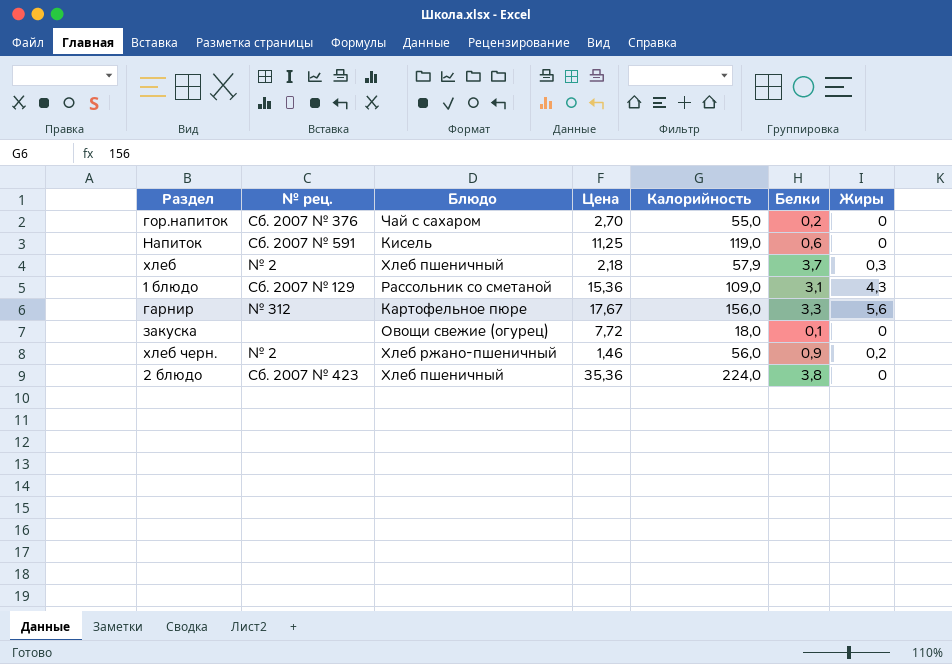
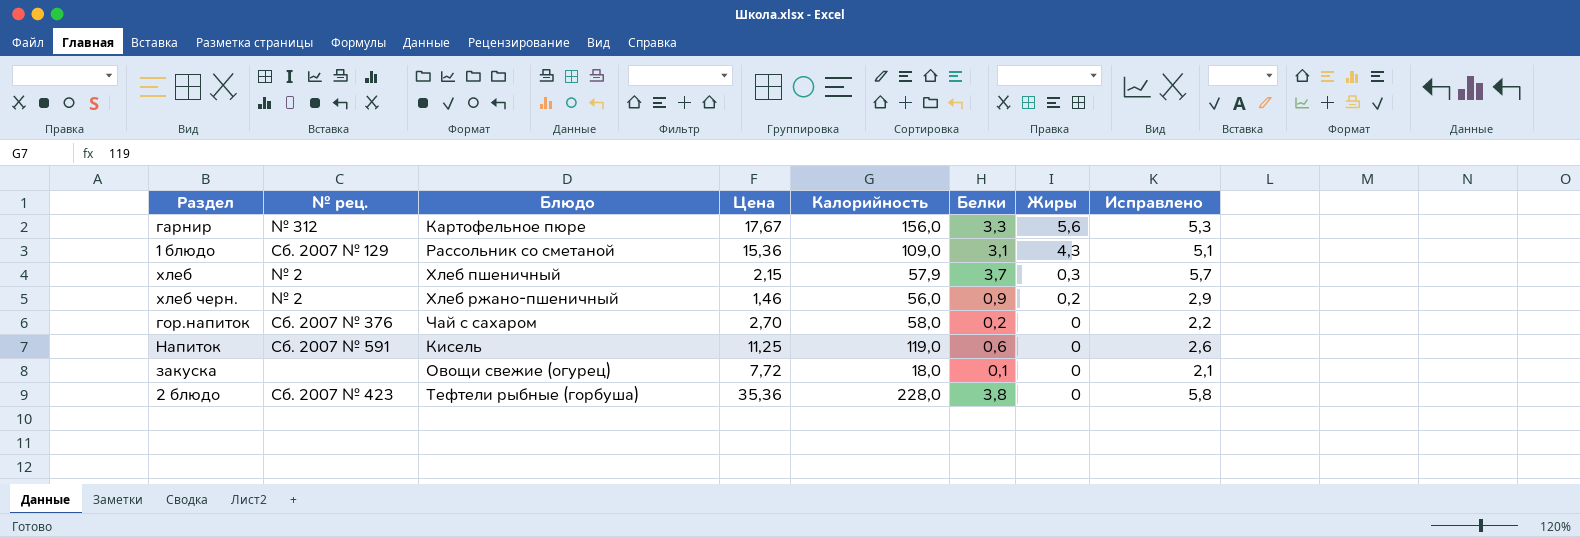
row order: none -> Жиры descending
column Исправлено | formula: none -> [Белки] + 2
хлеб | Цена: 2,18 -> 2,15
гор.напиток | Калорийность: 55,0 -> 58,0
2 блюдо | Блюдо: Хлеб пшеничный -> Тефтели рыбные (горбуша)
2 блюдо | Калорийность: 224,0 -> 228,0

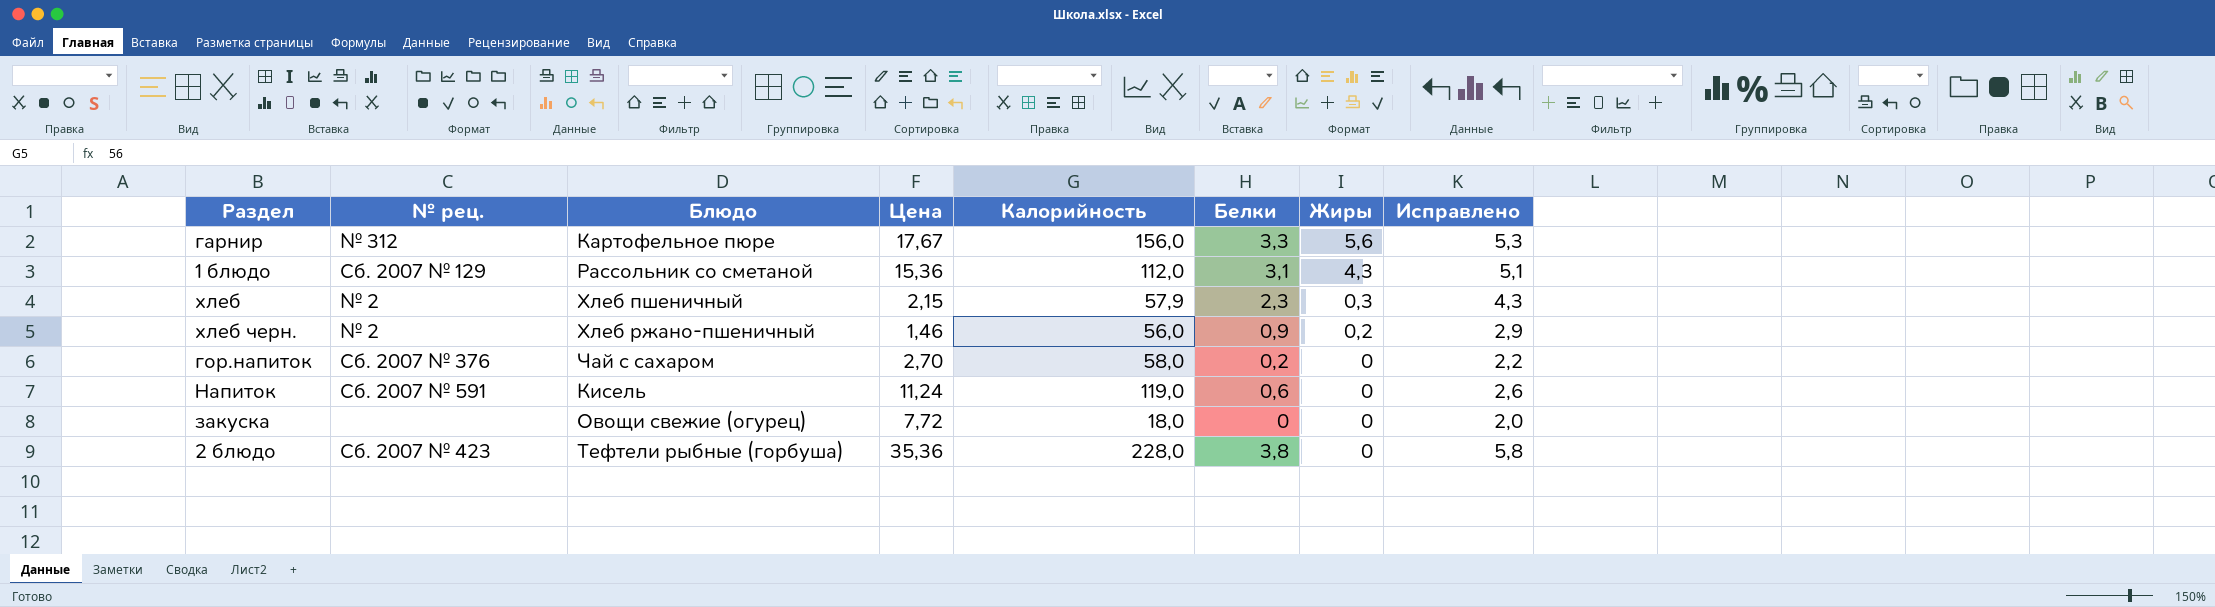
1 блюдо | Калорийность: 109,0 -> 112,0
хлеб | Белки: 3,7 -> 2,3
хлеб | Исправлено: 5,7 -> 4,3
Напиток | Цена: 11,25 -> 11,24
закуска | Белки: 0,1 -> 0
закуска | Исправлено: 2,1 -> 2,0

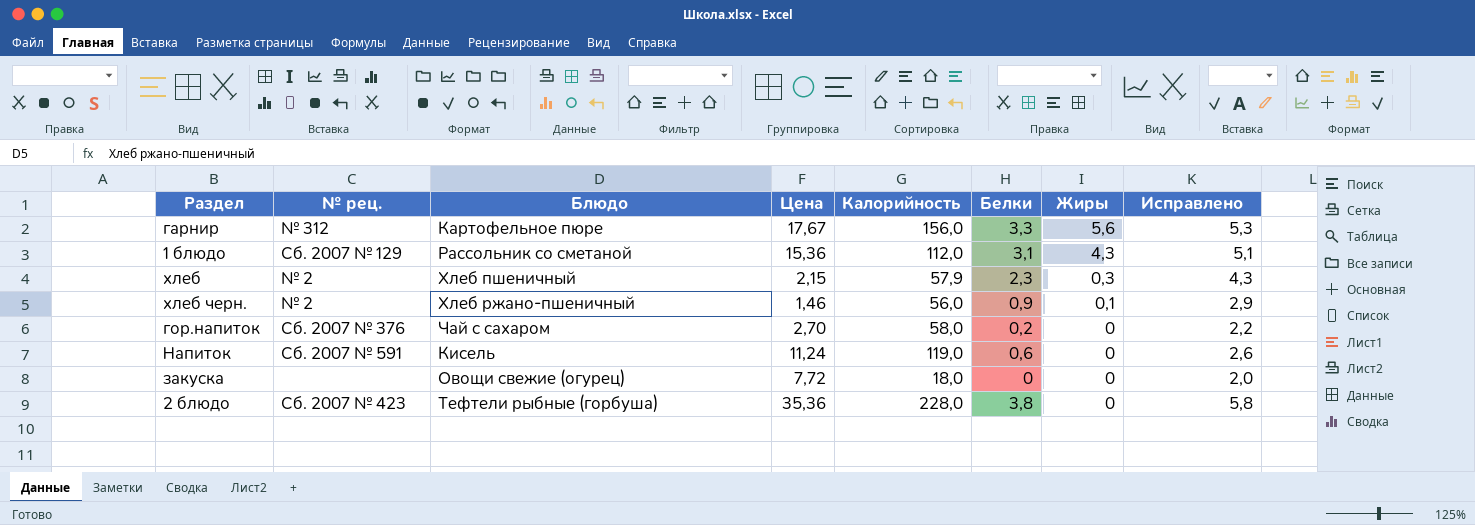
хлеб черн. | Жиры: 0,2 -> 0,1

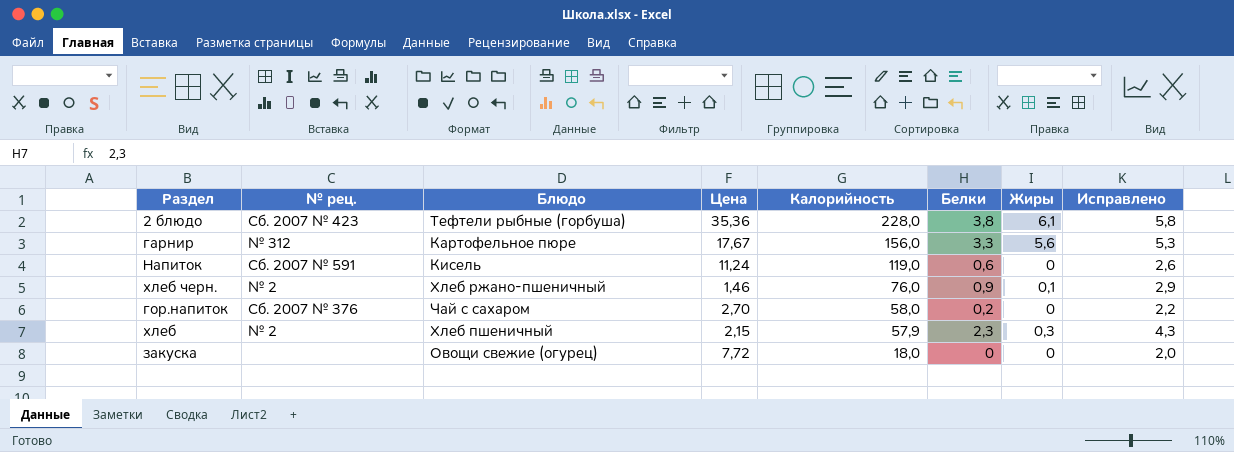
row order: Жиры descending -> Калорийность descending
row 1 блюдо: Сб. 2007 № 129 | Рассольник со сметаной | 15,36 | 112,0 | 3,1 | 4,3 | 5,1 -> none
2 блюдо | Жиры: 0 -> 6,1
хлеб черн. | Калорийность: 56,0 -> 76,0

